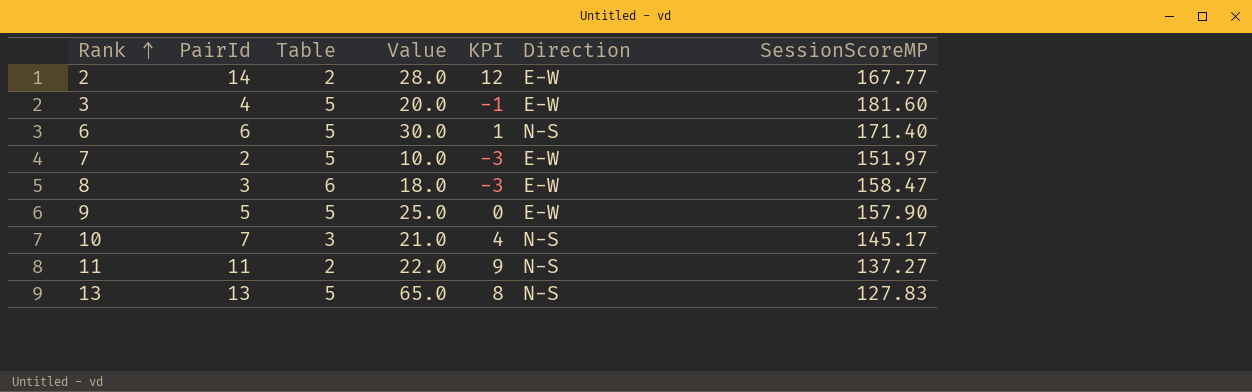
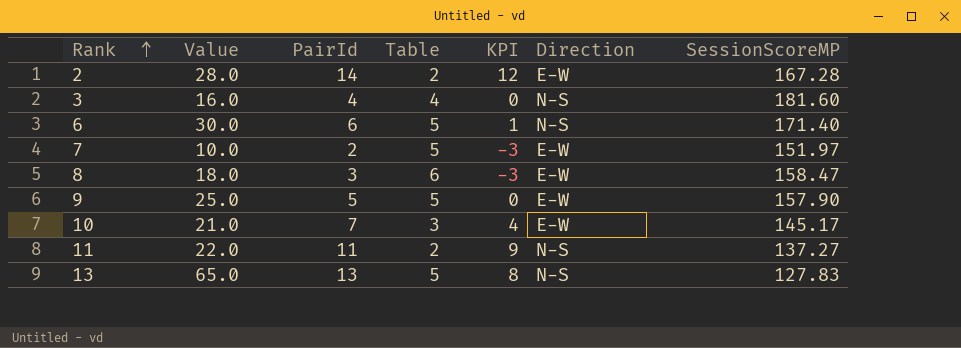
column Value | position: 4 -> 2
2 | SessionScoreMP: 167.77 -> 167.28
3 | Value: 20.0 -> 16.0
3 | Table: 5 -> 4
3 | KPI: -1 -> 0
3 | Direction: E-W -> N-S
10 | Direction: N-S -> E-W

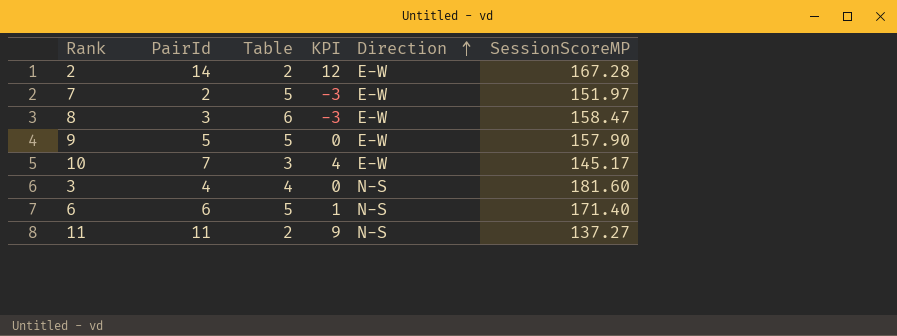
row order: Rank ascending -> Direction ascending
column Value | formula: [PairId] * [Table] -> none
row 13: 65.0 | 13 | 5 | 8 | N-S | 127.83 -> none

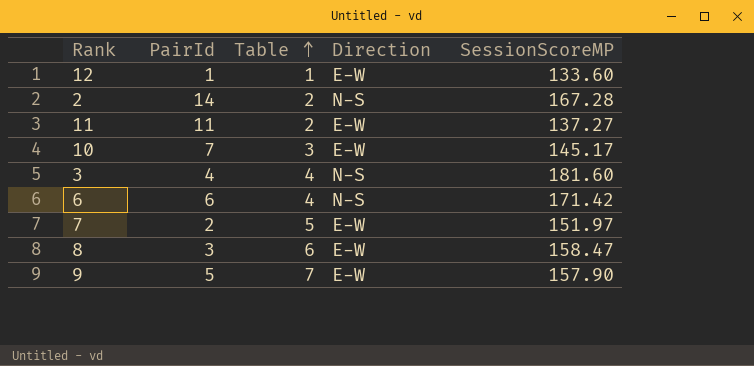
row order: Direction ascending -> Table ascending
column KPI | formula: [PairId] - [Table] -> none
row 12: none -> 1 | 1 | E-W | 133.60
2 | Direction: E-W -> N-S
11 | Direction: N-S -> E-W
6 | Table: 5 -> 4
6 | SessionScoreMP: 171.40 -> 171.42
9 | Table: 5 -> 7

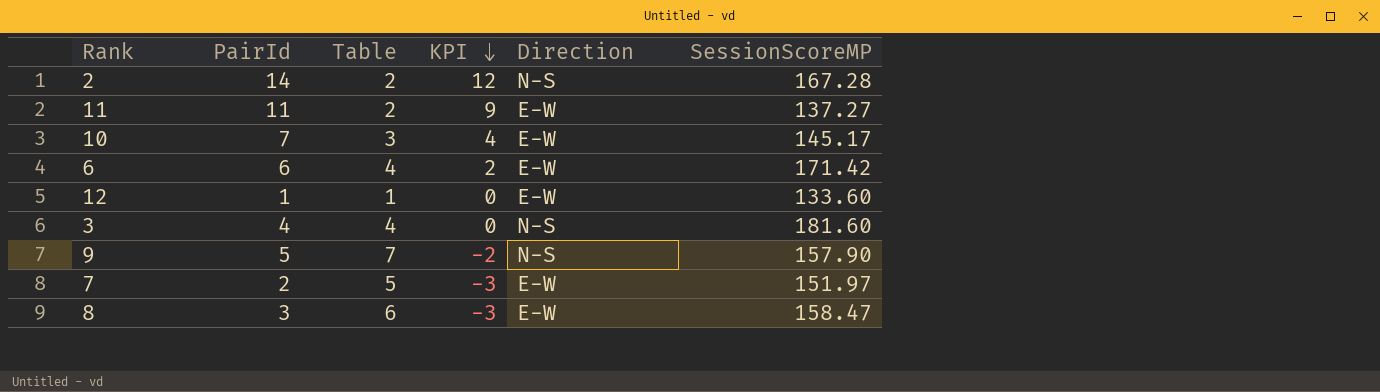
row order: Table ascending -> KPI descending
column KPI | formula: none -> [PairId] - [Table]
6 | Direction: N-S -> E-W
9 | Direction: E-W -> N-S

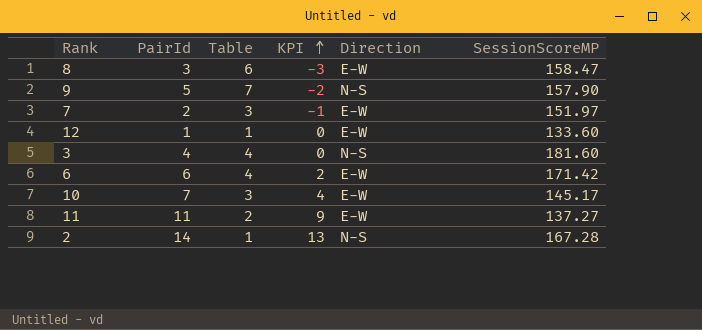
row order: KPI descending -> KPI ascending
7 | Table: 5 -> 3
7 | KPI: -3 -> -1
2 | Table: 2 -> 1
2 | KPI: 12 -> 13

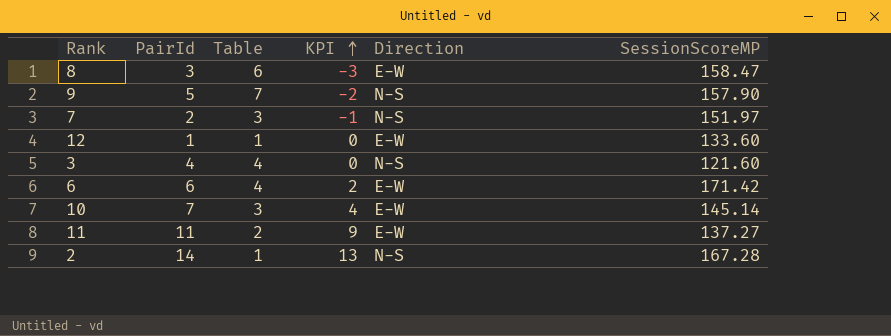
7 | Direction: E-W -> N-S
3 | SessionScoreMP: 181.60 -> 121.60
10 | SessionScoreMP: 145.17 -> 145.14

